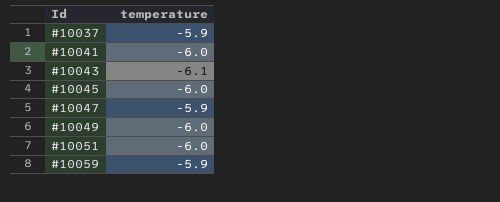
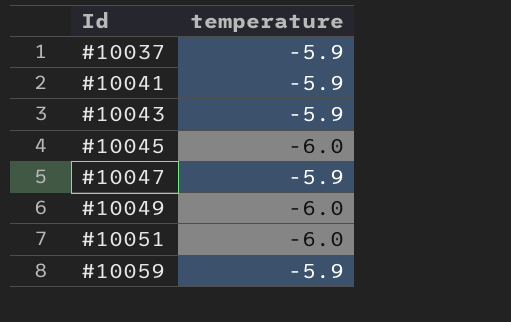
#10041 | temperature: -6.0 -> -5.9
#10043 | temperature: -6.1 -> -5.9

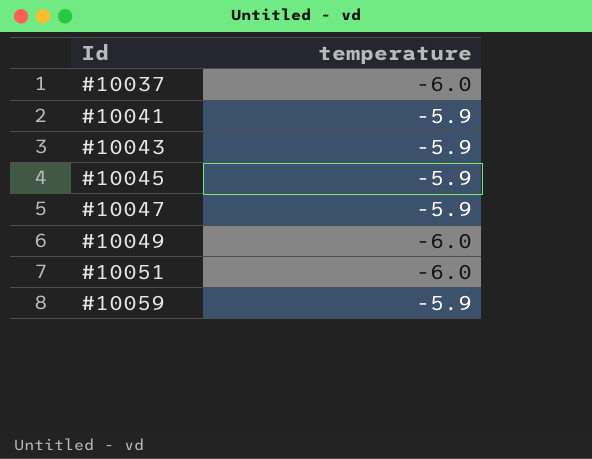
#10037 | temperature: -5.9 -> -6.0
#10045 | temperature: -6.0 -> -5.9

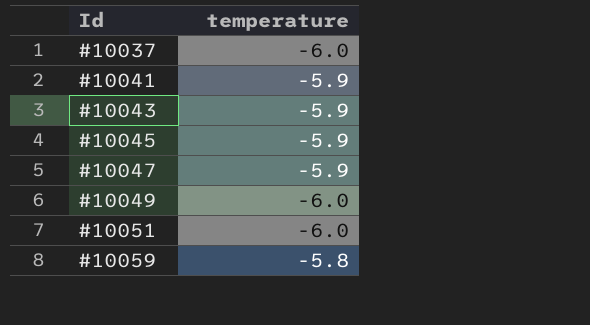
#10059 | temperature: -5.9 -> -5.8

